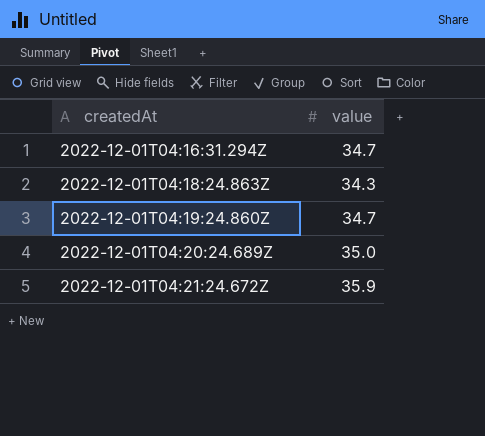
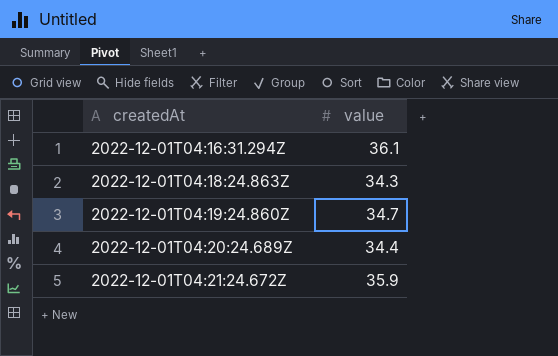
2022-12-01T04:16:31.294Z | value: 34.7 -> 36.1
2022-12-01T04:20:24.689Z | value: 35.0 -> 34.4

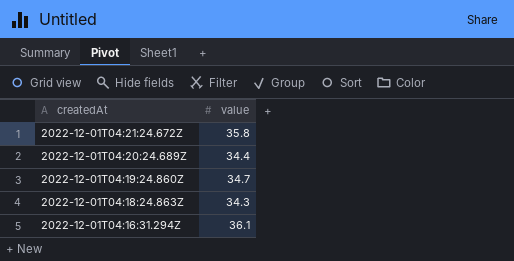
row order: createdAt ascending -> createdAt descending
2022-12-01T04:21:24.672Z | value: 35.9 -> 35.8

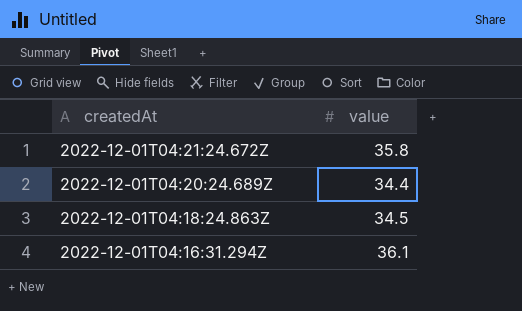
row 2022-12-01T04:19:24.860Z: 34.7 -> none
2022-12-01T04:18:24.863Z | value: 34.3 -> 34.5

